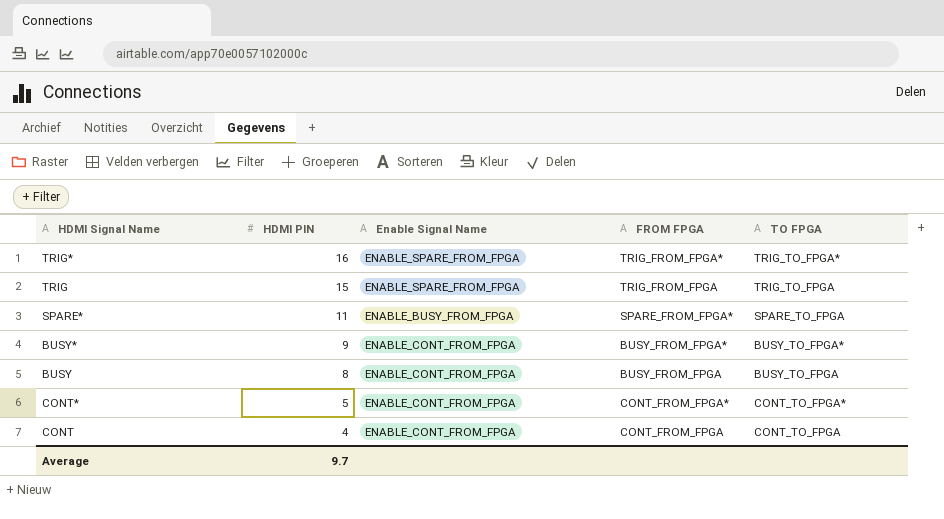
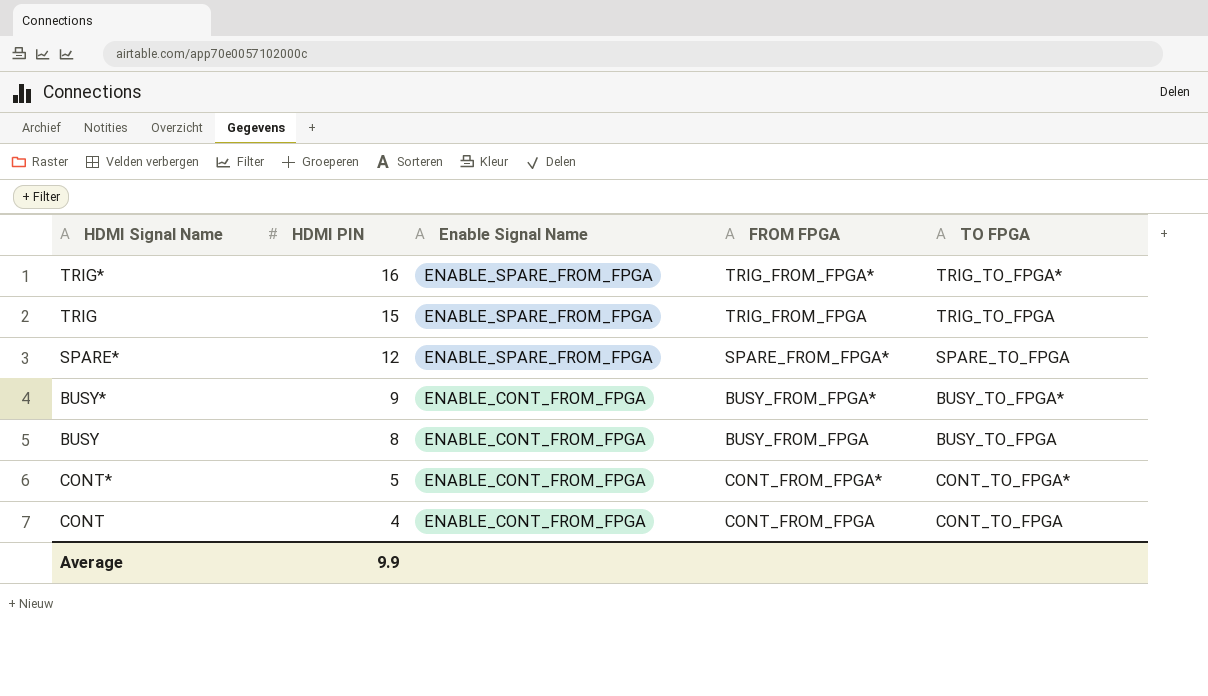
SPARE* | HDMI PIN: 11 -> 12
SPARE* | Enable Signal Name: ENABLE_BUSY_FROM_FPGA -> ENABLE_SPARE_FROM_FPGA
Average | HDMI PIN: 9.7 -> 9.9

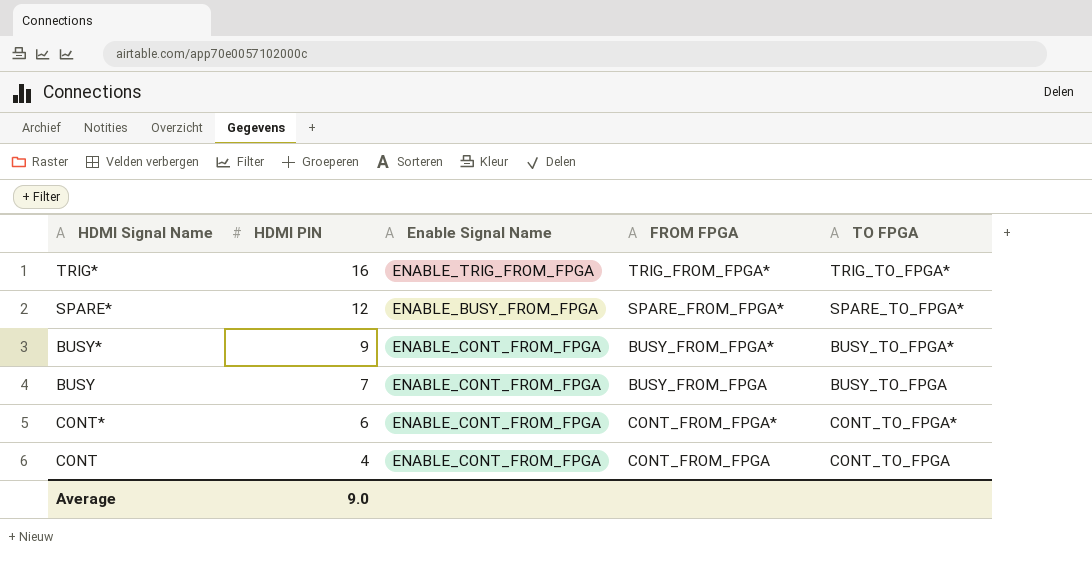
row TRIG: 15 | ENABLE_SPARE_FROM_FPGA | TRIG_FROM_FPGA | TRIG_TO_FPGA -> none
TRIG* | Enable Signal Name: ENABLE_SPARE_FROM_FPGA -> ENABLE_TRIG_FROM_FPGA
SPARE* | Enable Signal Name: ENABLE_SPARE_FROM_FPGA -> ENABLE_BUSY_FROM_FPGA
SPARE* | TO FPGA: SPARE_TO_FPGA -> SPARE_TO_FPGA*
BUSY | HDMI PIN: 8 -> 7
CONT* | HDMI PIN: 5 -> 6
Average | HDMI PIN: 9.9 -> 9.0

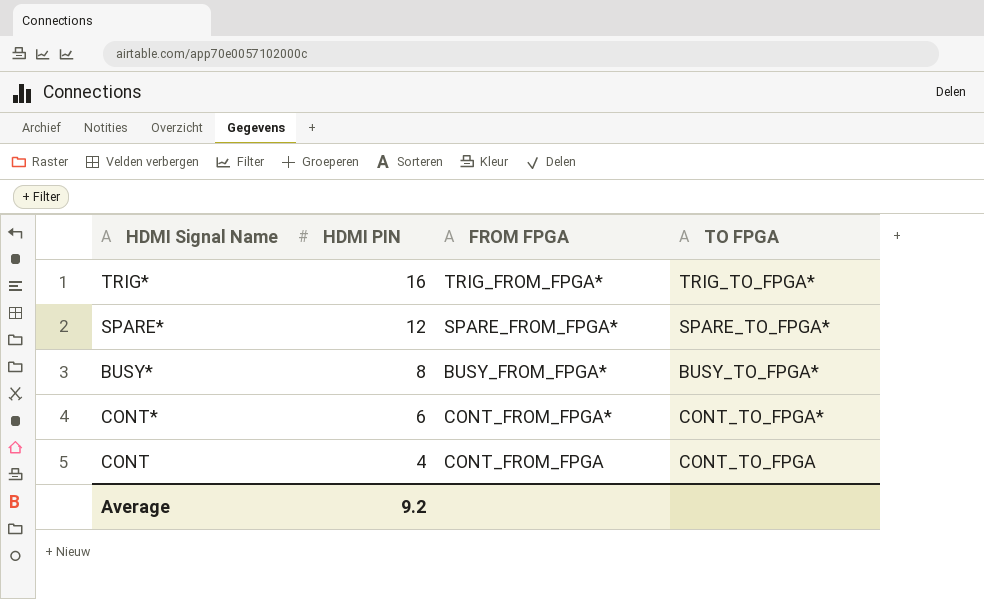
column Enable Signal Name | position: 3 -> none
row BUSY: 7 | ENABLE_CONT_FROM_FPGA | BUSY_FROM_FPGA | BUSY_TO_FPGA -> none
BUSY* | HDMI PIN: 9 -> 8
Average | HDMI PIN: 9.0 -> 9.2

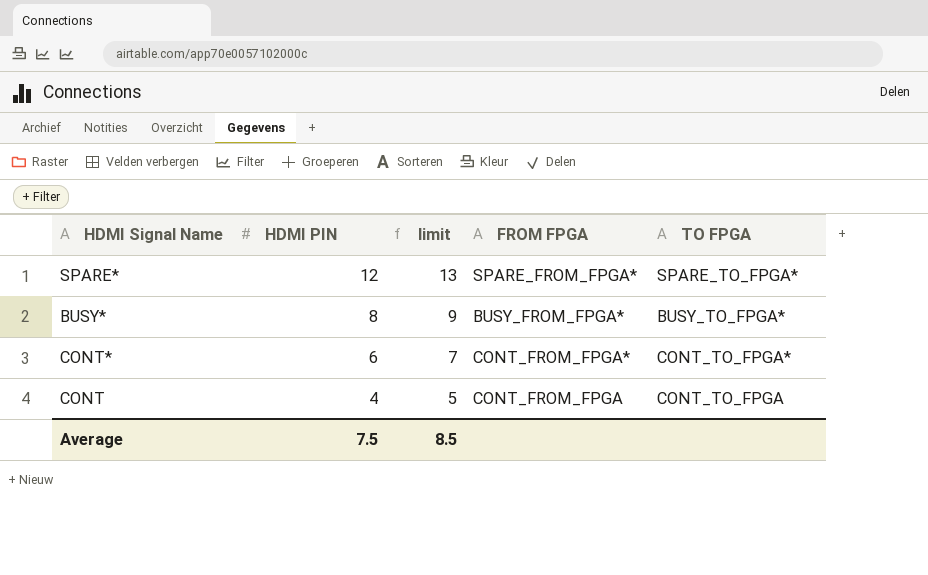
column limit | formula: none -> [HDMI PIN] + 1
row TRIG*: 16 | TRIG_FROM_FPGA* | TRIG_TO_FPGA* -> none
Average | HDMI PIN: 9.2 -> 7.5

